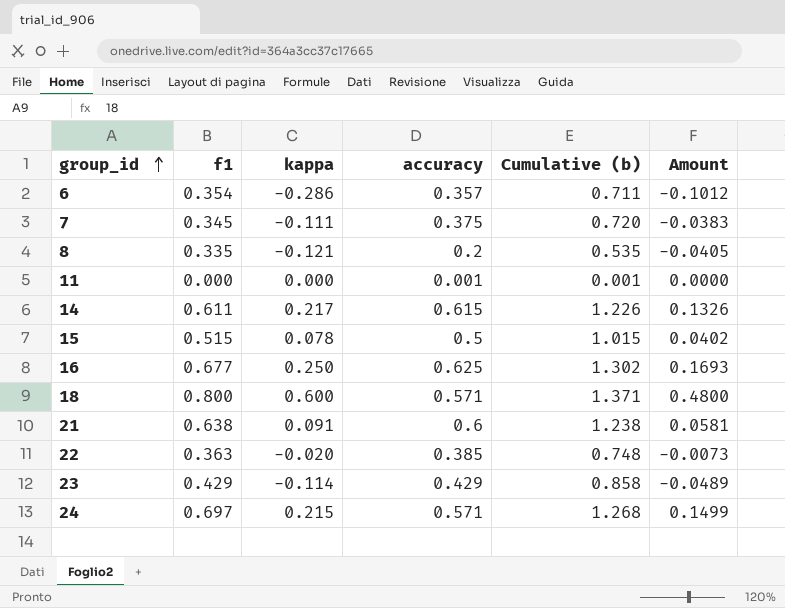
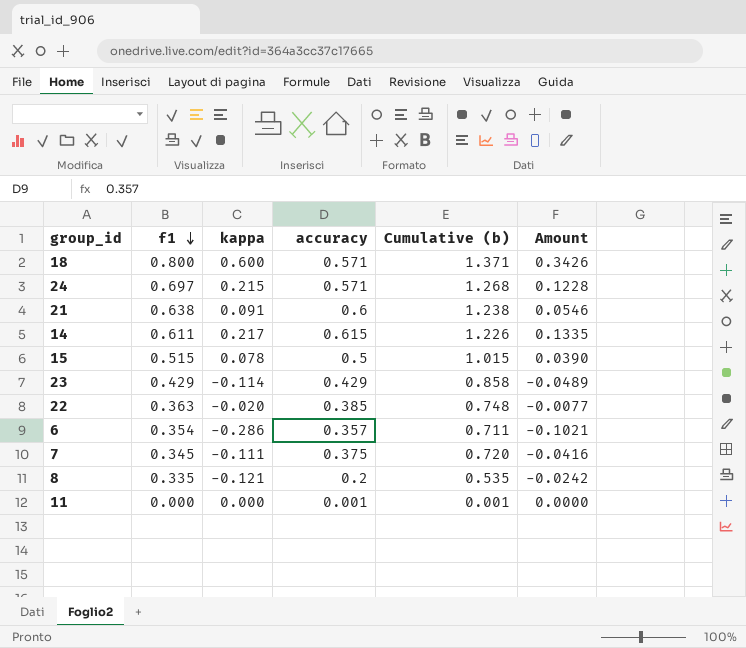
row order: group_id ascending -> f1 descending
column Amount | formula: [f1] * [kappa] -> [kappa] * [accuracy]
row 16: 0.677 | 0.250 | 0.625 | 1.302 | 0.1693 -> none

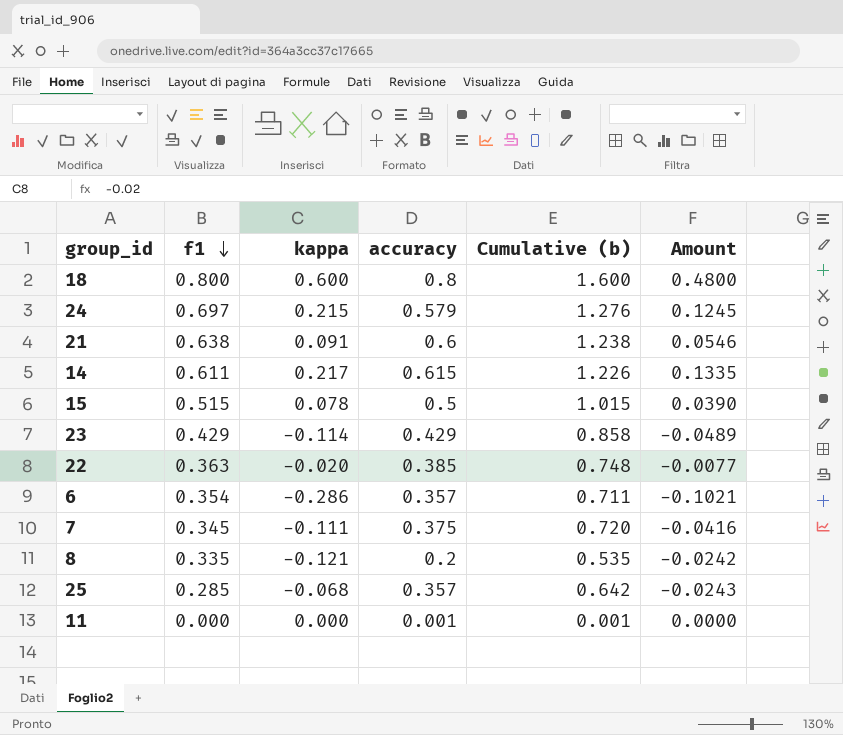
18 | accuracy: 0.571 -> 0.8
18 | Cumulative (b): 1.371 -> 1.600
18 | Amount: 0.3426 -> 0.4800
24 | accuracy: 0.571 -> 0.579
24 | Cumulative (b): 1.268 -> 1.276
24 | Amount: 0.1228 -> 0.1245
row 25: none -> 0.285 | -0.068 | 0.357 | 0.642 | -0.0243

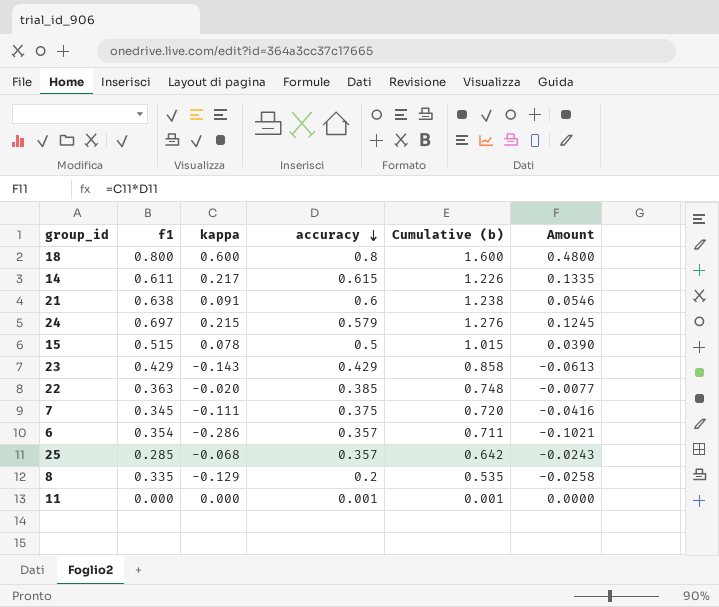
row order: f1 descending -> accuracy descending
23 | kappa: -0.114 -> -0.143
23 | Amount: -0.0489 -> -0.0613
8 | kappa: -0.121 -> -0.129
8 | Amount: -0.0242 -> -0.0258

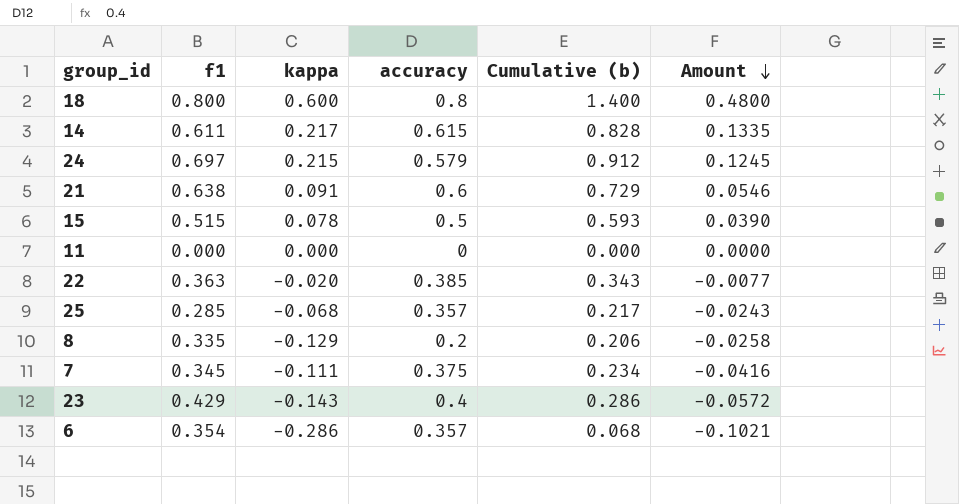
row order: accuracy descending -> Amount descending
column Cumulative (b) | formula: [f1] + [accuracy] -> [f1] + [kappa]
11 | accuracy: 0.001 -> 0
23 | accuracy: 0.429 -> 0.4
23 | Amount: -0.0613 -> -0.0572

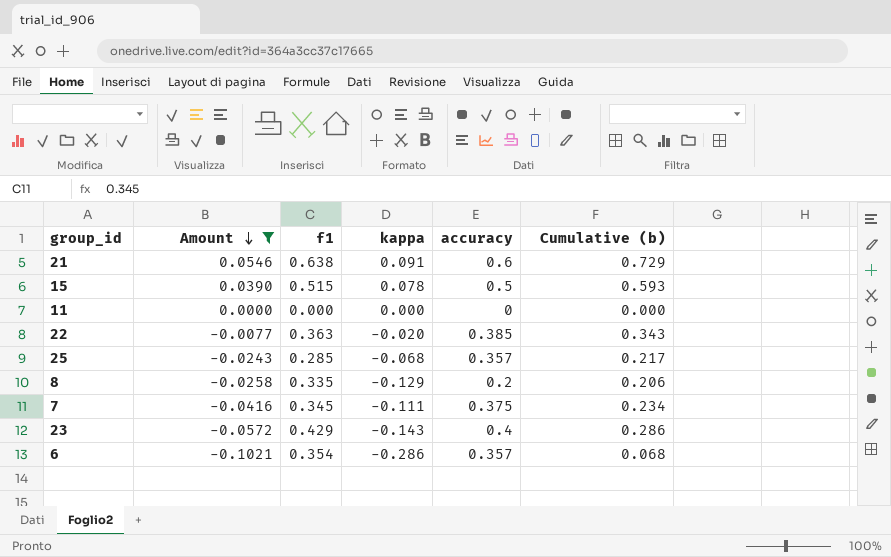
filter: none -> Amount <= 0.0546
column Amount | position: 6 -> 2

